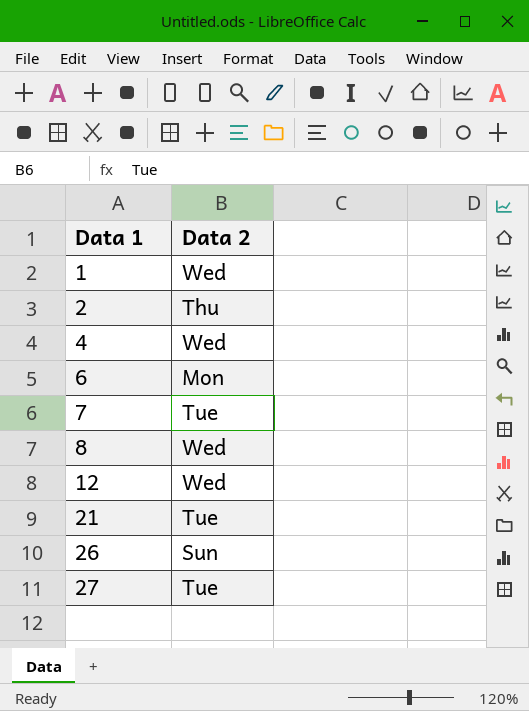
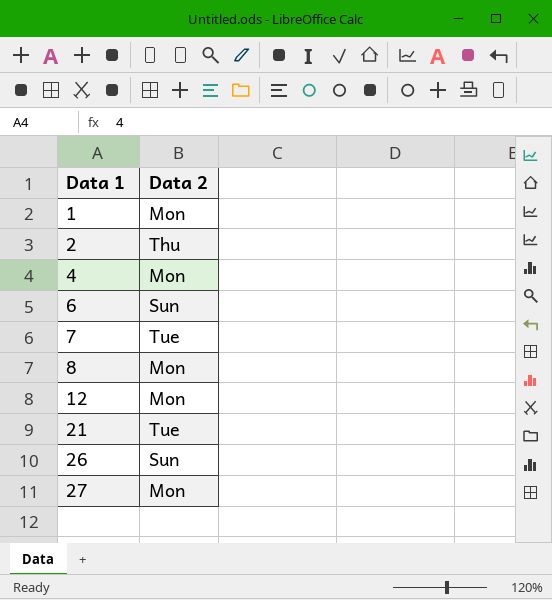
1 | Data 2: Wed -> Mon
4 | Data 2: Wed -> Mon
6 | Data 2: Mon -> Sun
8 | Data 2: Wed -> Mon
12 | Data 2: Wed -> Mon
27 | Data 2: Tue -> Mon

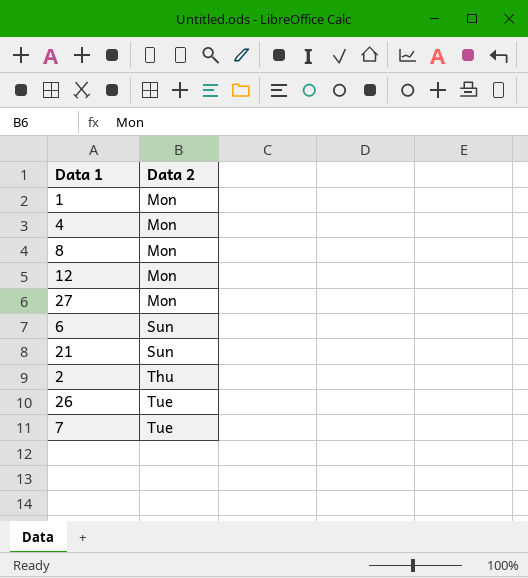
row order: Data 1 ascending -> Data 2 ascending
21 | Data 2: Tue -> Sun
26 | Data 2: Sun -> Tue

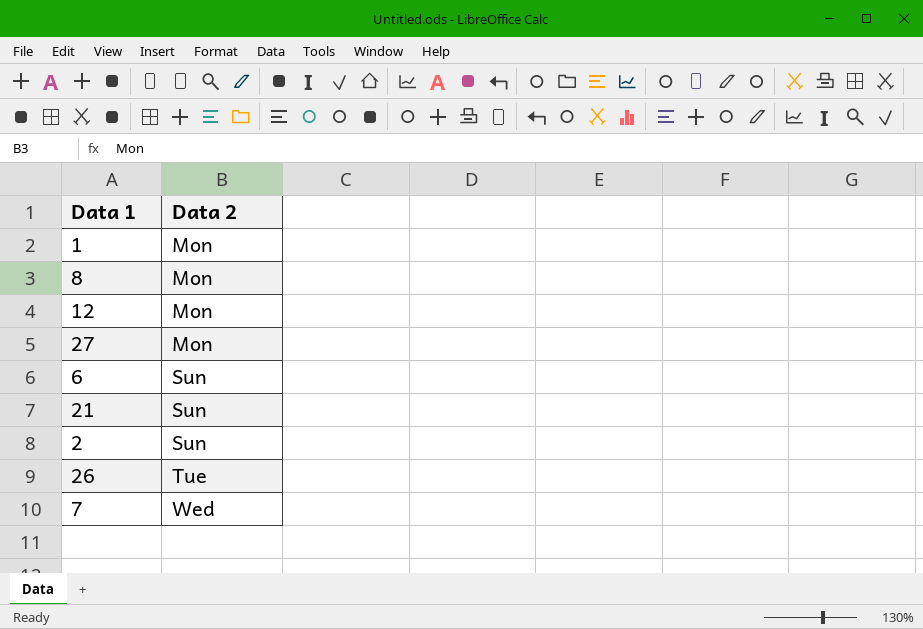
row 4: Mon -> none
2 | Data 2: Thu -> Sun
7 | Data 2: Tue -> Wed

